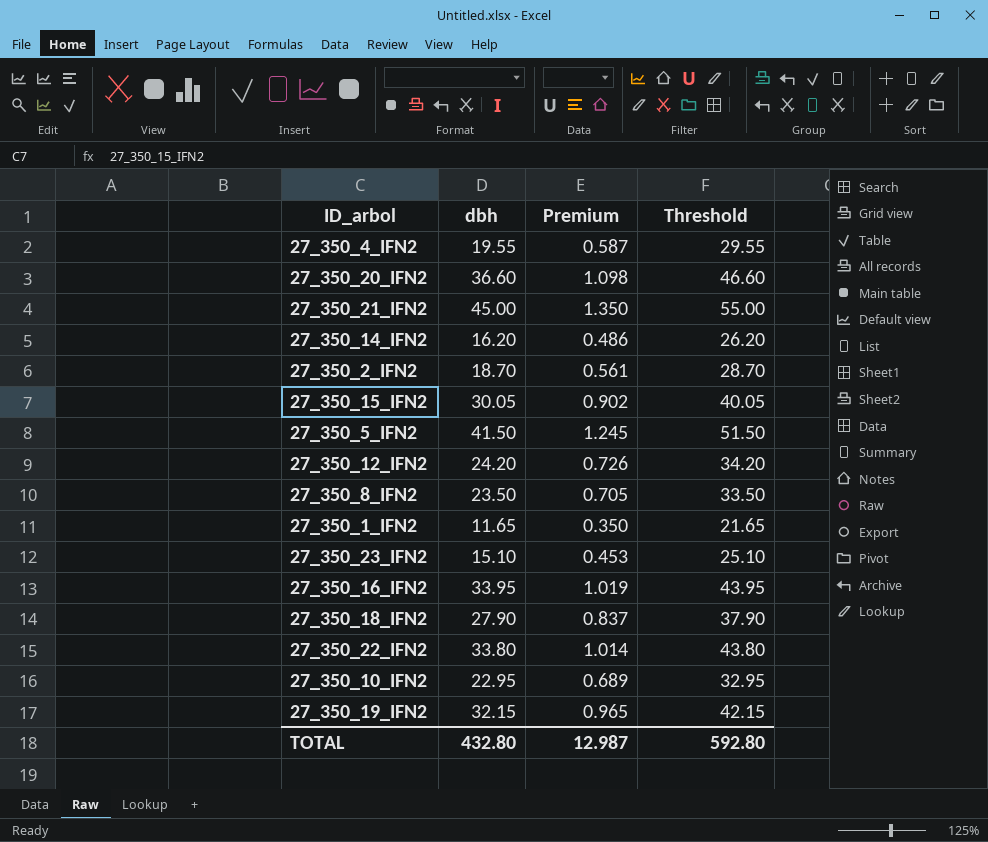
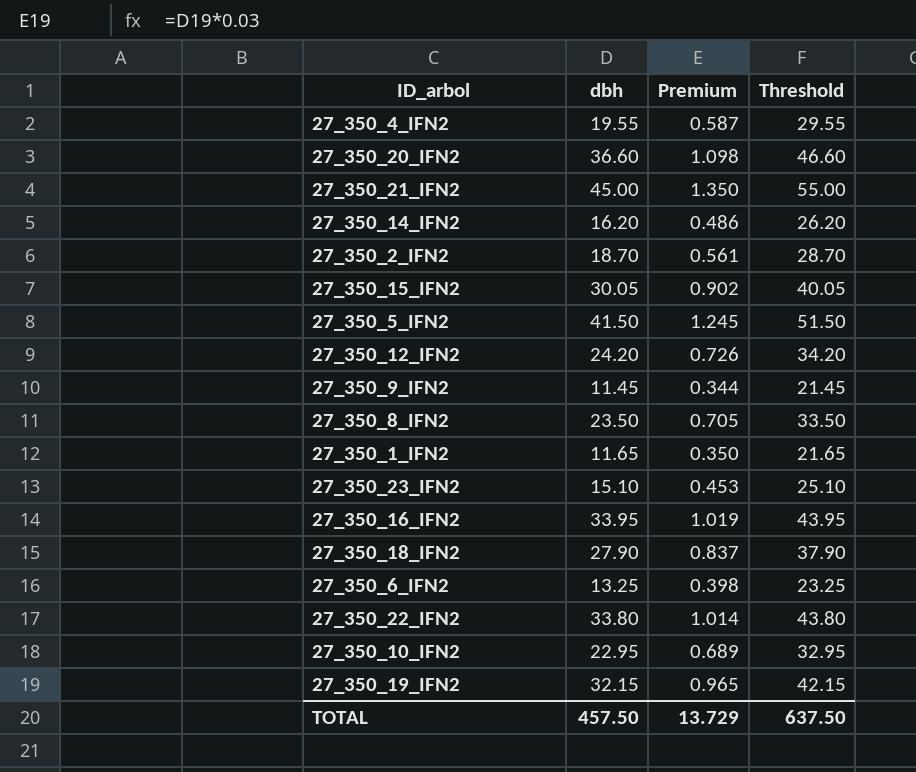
row 27_350_9_IFN2: none -> 11.45 | 0.344 | 21.45
row 27_350_6_IFN2: none -> 13.25 | 0.398 | 23.25
TOTAL | dbh: 432.80 -> 457.50
TOTAL | Premium: 12.987 -> 13.729
TOTAL | Threshold: 592.80 -> 637.50

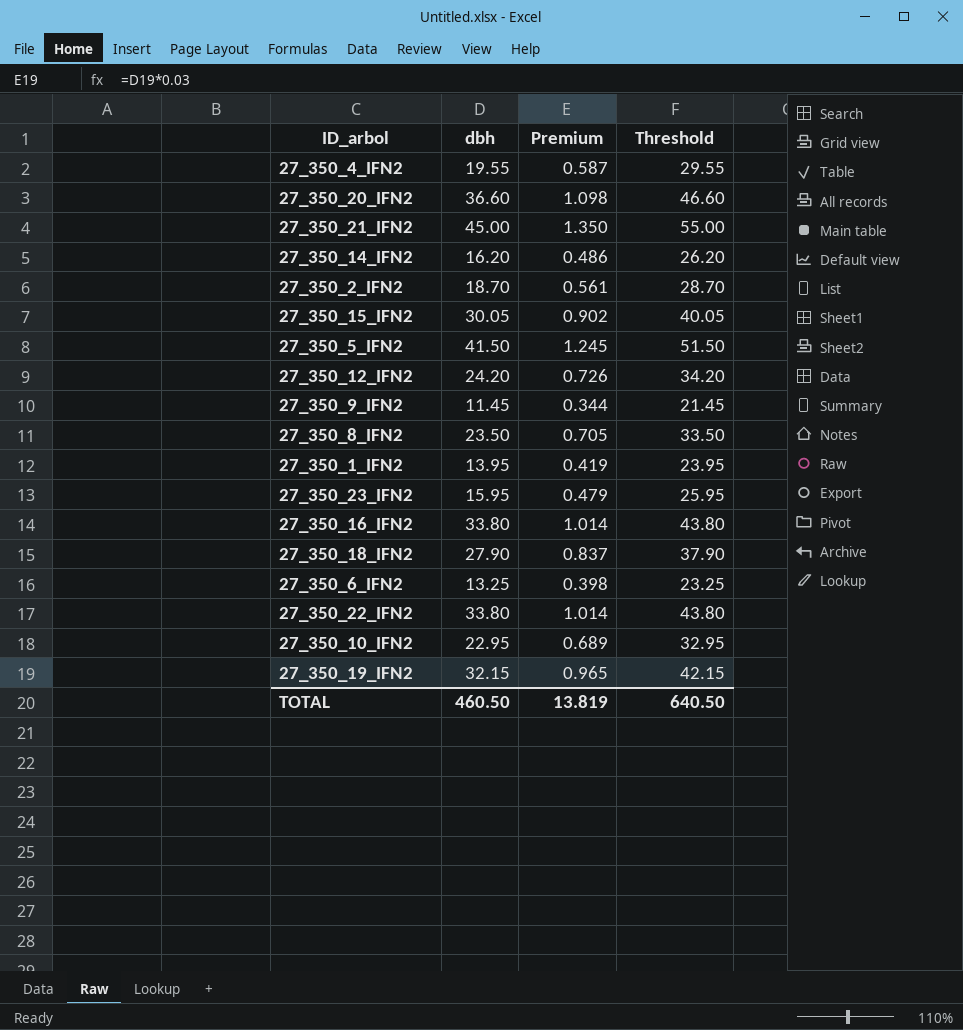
27_350_1_IFN2 | dbh: 11.65 -> 13.95
27_350_1_IFN2 | Premium: 0.350 -> 0.419
27_350_1_IFN2 | Threshold: 21.65 -> 23.95
27_350_23_IFN2 | dbh: 15.10 -> 15.95
27_350_23_IFN2 | Premium: 0.453 -> 0.479
27_350_23_IFN2 | Threshold: 25.10 -> 25.95
27_350_16_IFN2 | dbh: 33.95 -> 33.80
27_350_16_IFN2 | Premium: 1.019 -> 1.014
27_350_16_IFN2 | Threshold: 43.95 -> 43.80
TOTAL | dbh: 457.50 -> 460.50
TOTAL | Premium: 13.729 -> 13.819
TOTAL | Threshold: 637.50 -> 640.50

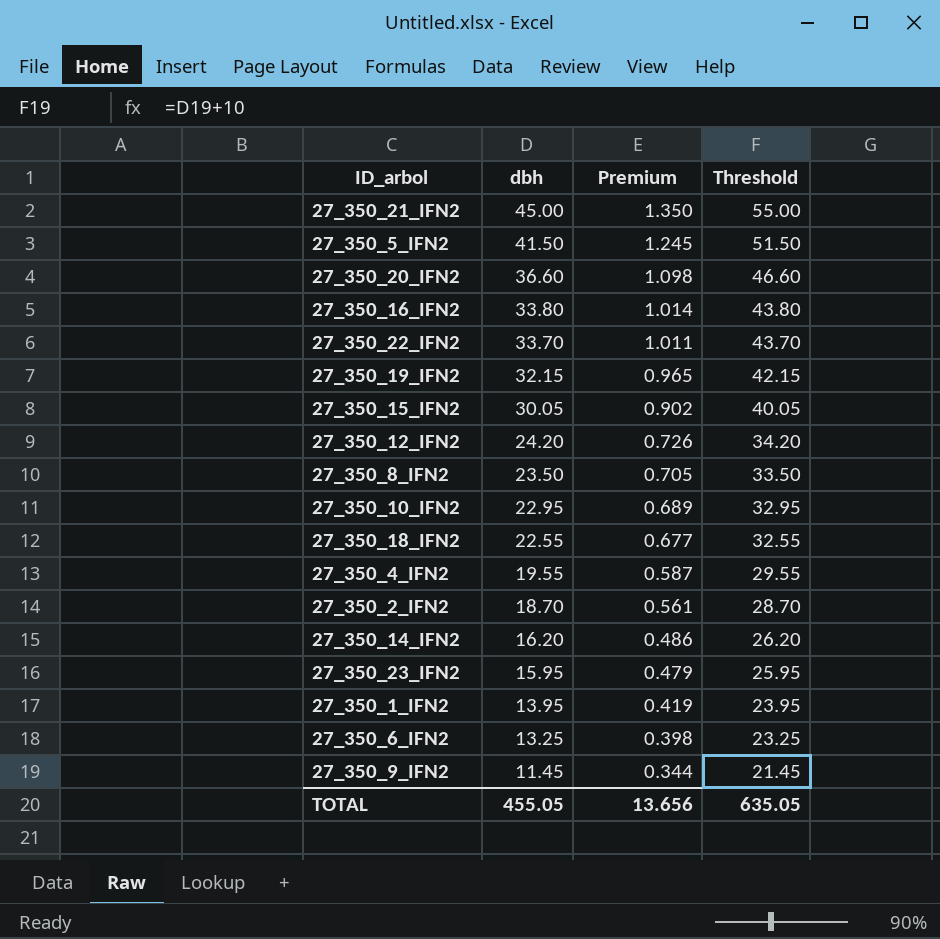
row order: none -> dbh descending
27_350_22_IFN2 | dbh: 33.80 -> 33.70
27_350_22_IFN2 | Premium: 1.014 -> 1.011
27_350_22_IFN2 | Threshold: 43.80 -> 43.70
27_350_18_IFN2 | dbh: 27.90 -> 22.55
27_350_18_IFN2 | Premium: 0.837 -> 0.677
27_350_18_IFN2 | Threshold: 37.90 -> 32.55
TOTAL | dbh: 460.50 -> 455.05
TOTAL | Premium: 13.819 -> 13.656
TOTAL | Threshold: 640.50 -> 635.05

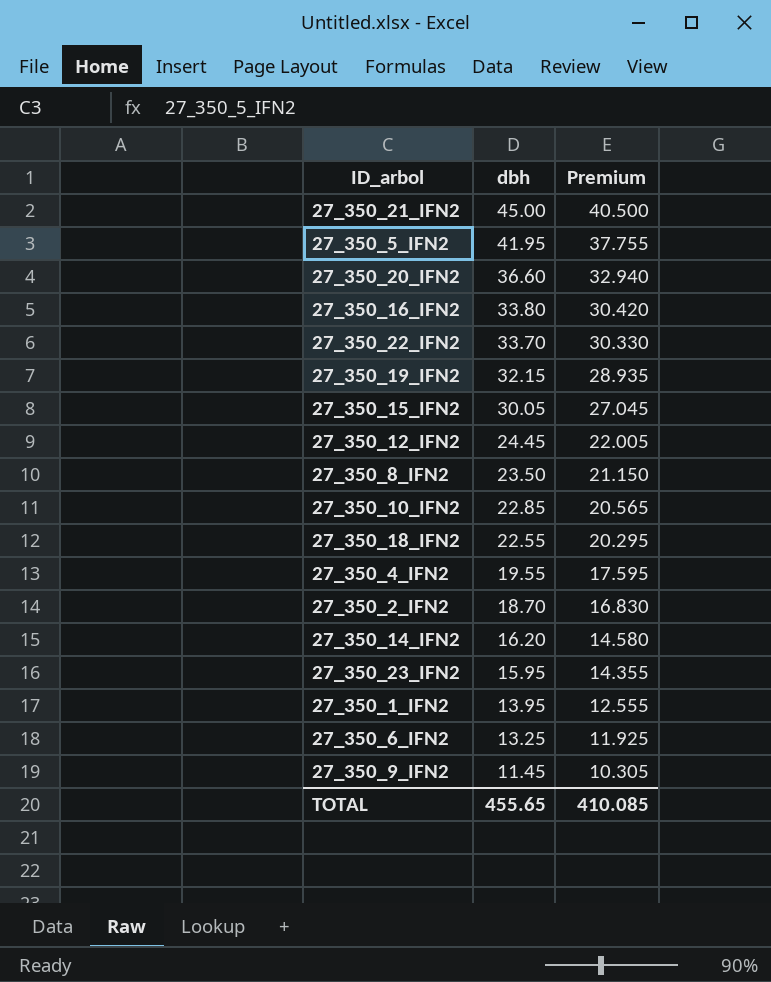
column Threshold | formula: [dbh] + 10 -> none
column Premium | formula: [dbh] * 0.03 -> [dbh] * 0.9
27_350_5_IFN2 | dbh: 41.50 -> 41.95
27_350_12_IFN2 | dbh: 24.20 -> 24.45
27_350_10_IFN2 | dbh: 22.95 -> 22.85
TOTAL | dbh: 455.05 -> 455.65
TOTAL | Premium: 13.656 -> 410.085

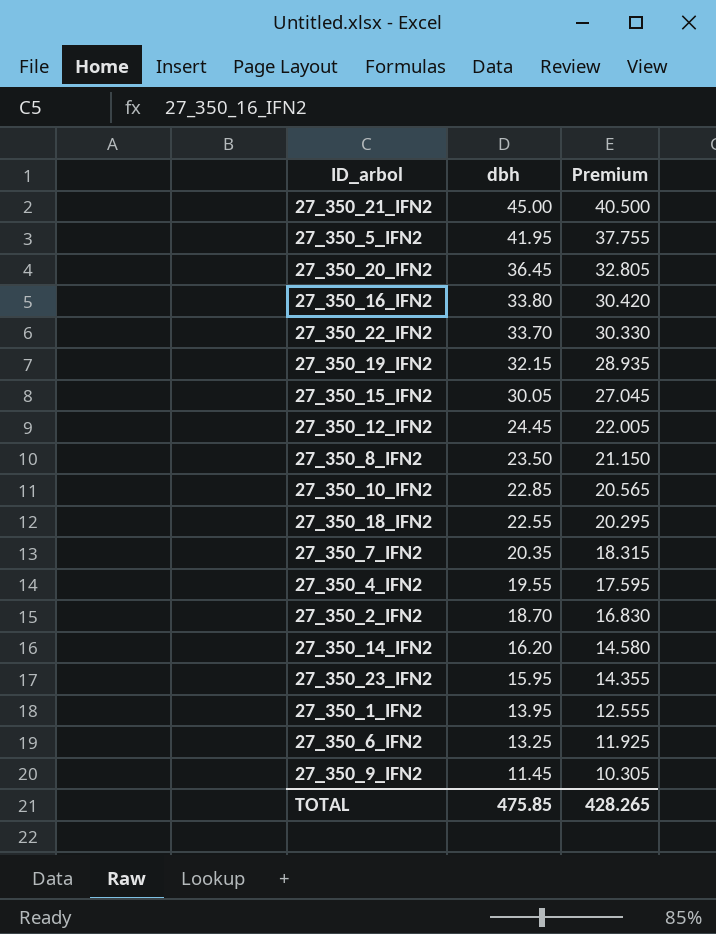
27_350_20_IFN2 | dbh: 36.60 -> 36.45
27_350_20_IFN2 | Premium: 32.940 -> 32.805
row 27_350_7_IFN2: none -> 20.35 | 18.315
TOTAL | dbh: 455.65 -> 475.85
TOTAL | Premium: 410.085 -> 428.265

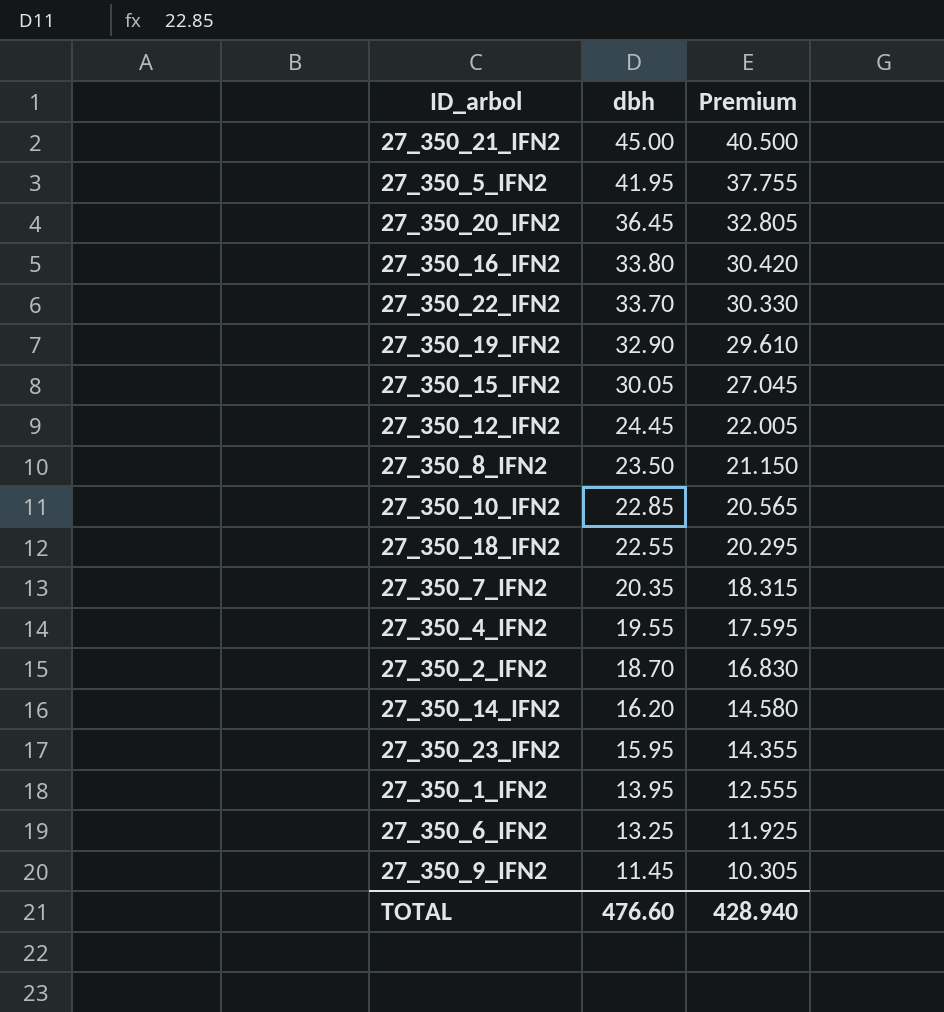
27_350_19_IFN2 | dbh: 32.15 -> 32.90
27_350_19_IFN2 | Premium: 28.935 -> 29.610
TOTAL | dbh: 475.85 -> 476.60
TOTAL | Premium: 428.265 -> 428.940

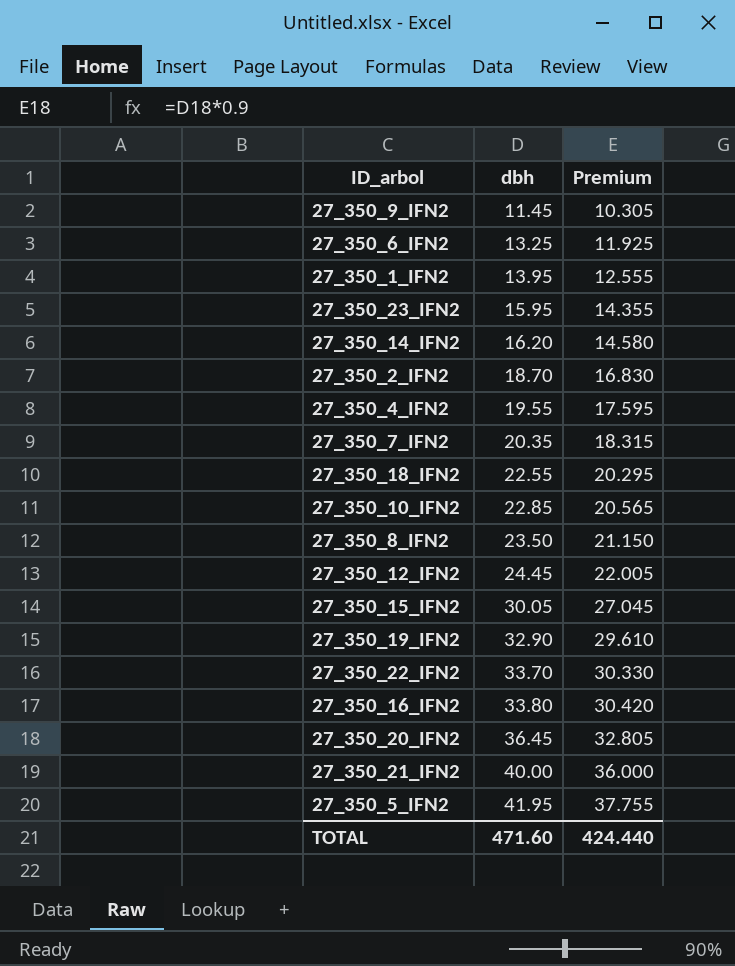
row order: dbh descending -> dbh ascending
27_350_21_IFN2 | dbh: 45.00 -> 40.00
27_350_21_IFN2 | Premium: 40.500 -> 36.000
TOTAL | dbh: 476.60 -> 471.60
TOTAL | Premium: 428.940 -> 424.440

